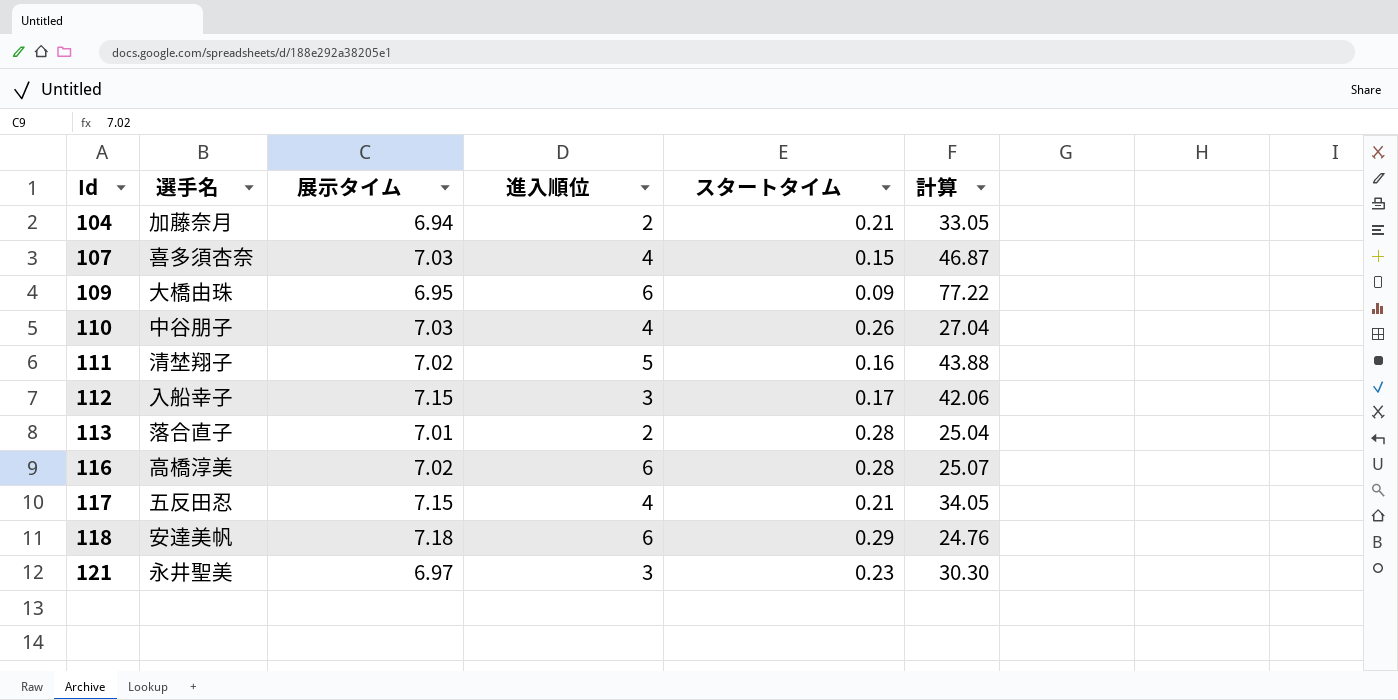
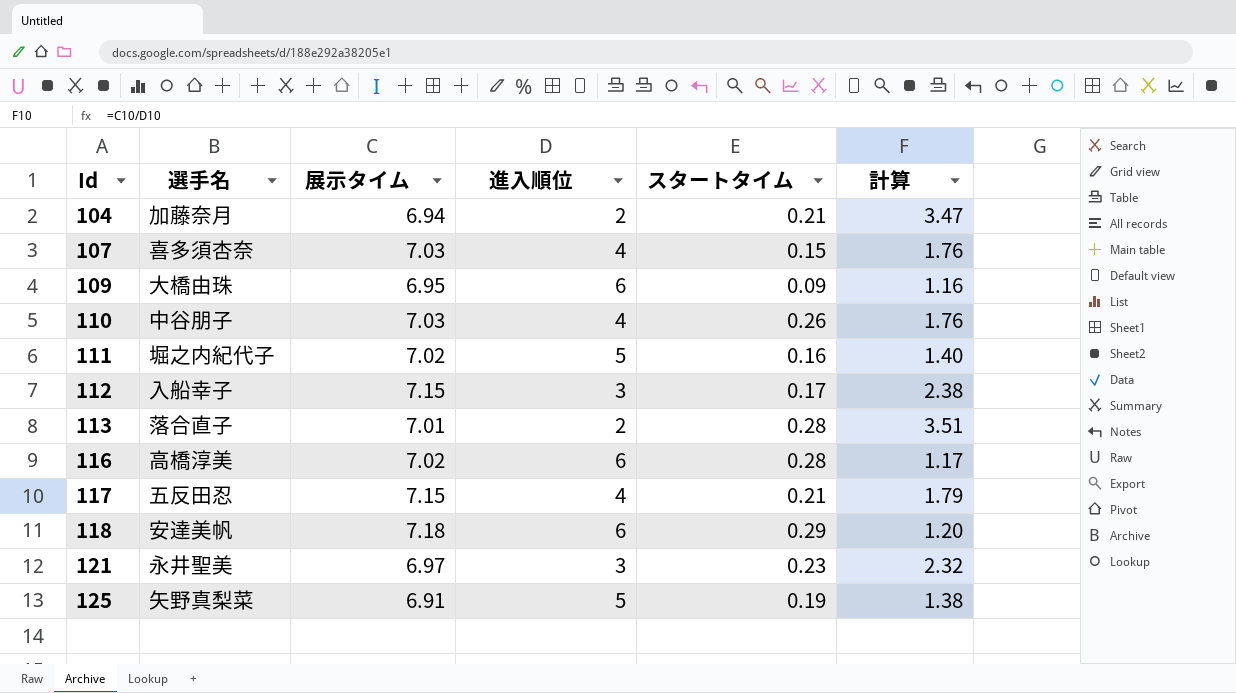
column 計算 | formula: [展示タイム] / [スタートタイム] -> [展示タイム] / [進入順位]
111 | 選手名: 清埜翔子 -> 堀之内紀代子
row 125: none -> 矢野真梨菜 | 6.91 | 5 | 0.19 | 1.38

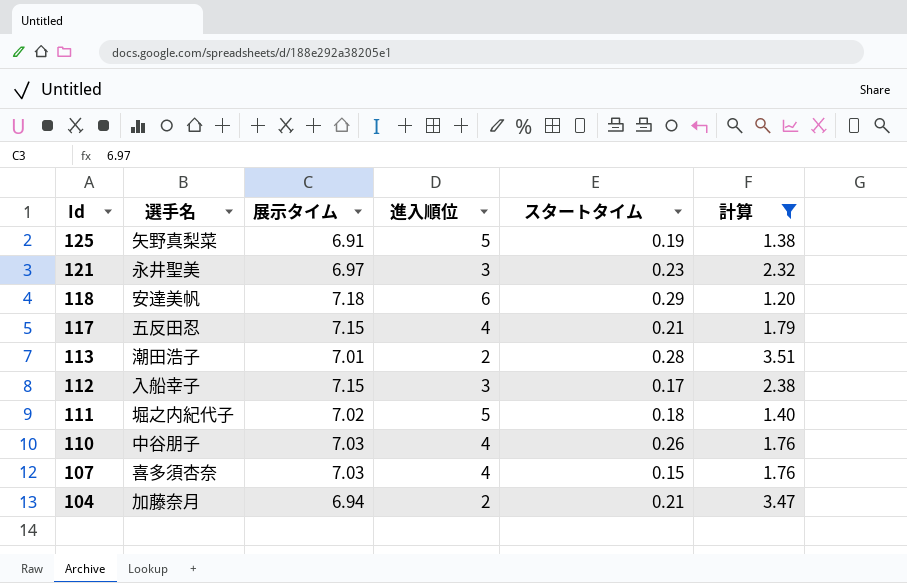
filter: none -> 計算 >= 1.20
row order: Id ascending -> Id descending
113 | 選手名: 落合直子 -> 潮田浩子
111 | スタートタイム: 0.16 -> 0.18

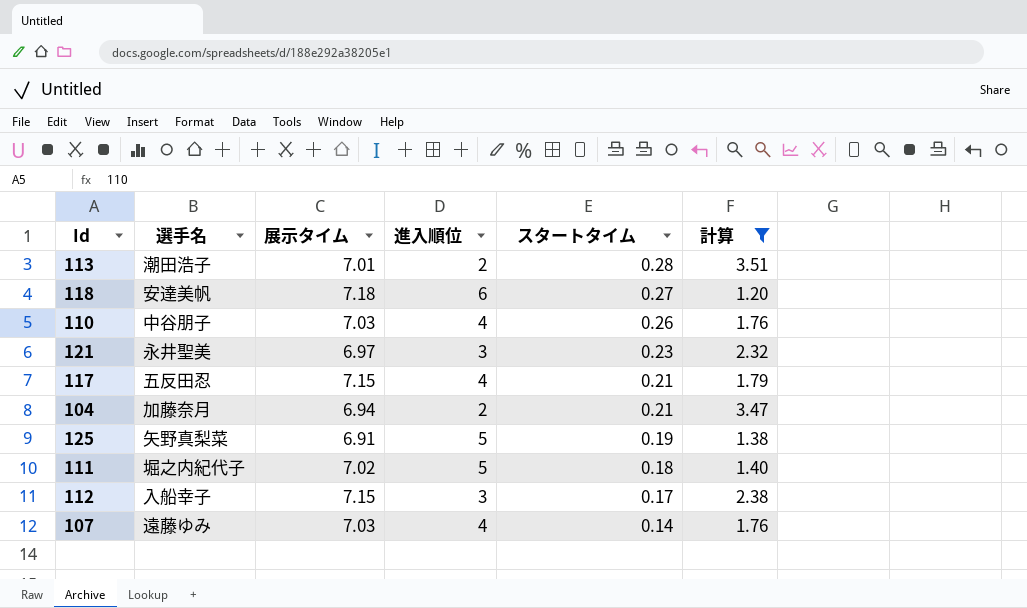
row order: Id descending -> スタートタイム descending
118 | スタートタイム: 0.29 -> 0.27
107 | 選手名: 喜多須杏奈 -> 遠藤ゆみ
107 | スタートタイム: 0.15 -> 0.14

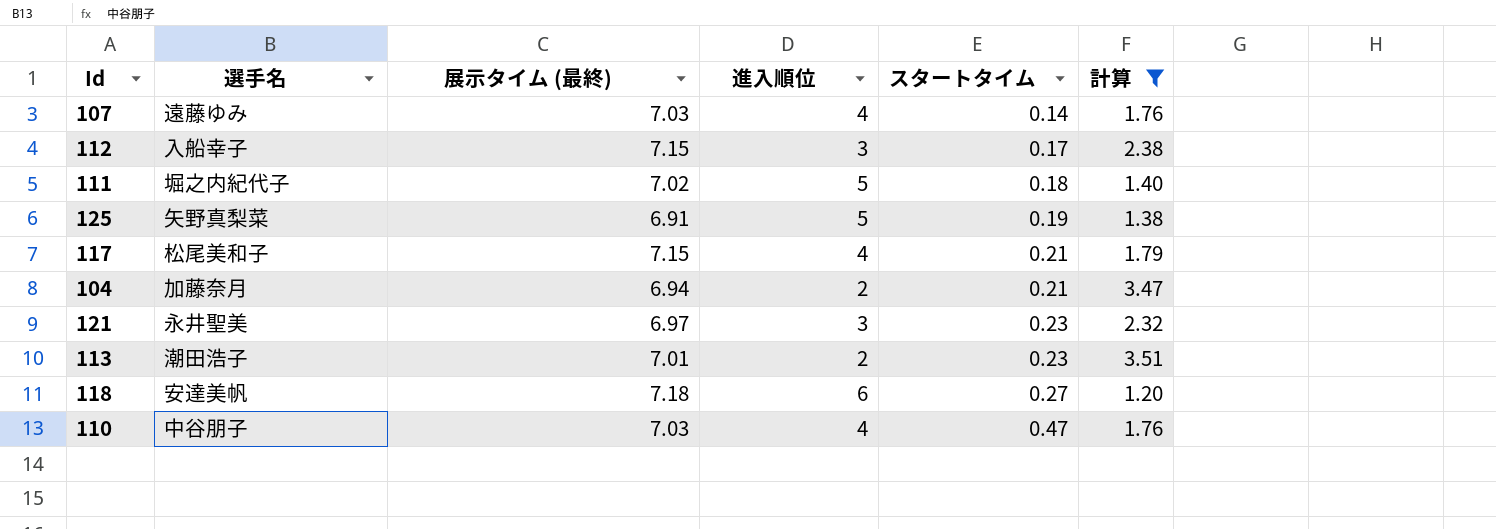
row order: スタートタイム descending -> スタートタイム ascending
column name: 展示タイム -> 展示タイム (最終)
117 | 選手名: 五反田忍 -> 松尾美和子
113 | スタートタイム: 0.28 -> 0.23
110 | スタートタイム: 0.26 -> 0.47

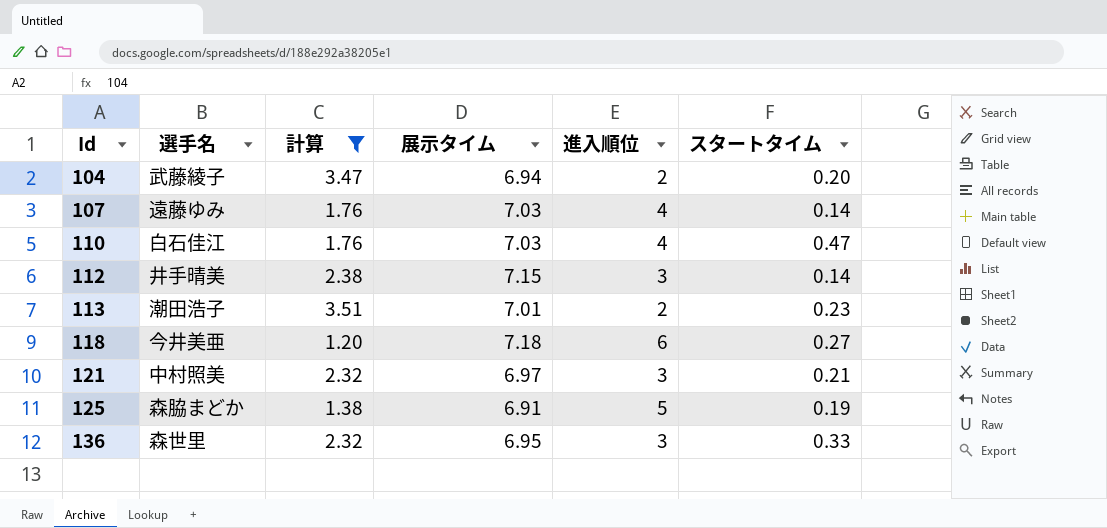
row order: スタートタイム ascending -> Id ascending
column 計算 | position: 6 -> 3
column name: 展示タイム (最終) -> 展示タイム
row 111: 堀之内紀代子 | 7.02 | 5 | 0.18 | 1.40 -> none
row 117: 松尾美和子 | 7.15 | 4 | 0.21 | 1.79 -> none
104 | 選手名: 加藤奈月 -> 武藤綾子
104 | スタートタイム: 0.21 -> 0.20
110 | 選手名: 中谷朋子 -> 白石佳江
112 | 選手名: 入船幸子 -> 井手晴美
112 | スタートタイム: 0.17 -> 0.14
118 | 選手名: 安達美帆 -> 今井美亜
121 | 選手名: 永井聖美 -> 中村照美
121 | スタートタイム: 0.23 -> 0.21
125 | 選手名: 矢野真梨菜 -> 森脇まどか
row 136: none -> 森世里 | 2.32 | 6.95 | 3 | 0.33

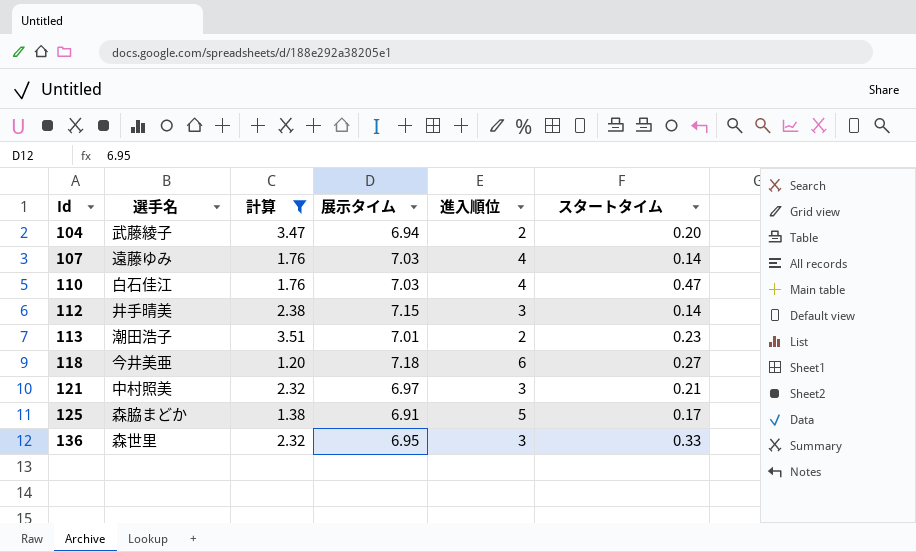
125 | スタートタイム: 0.19 -> 0.17

